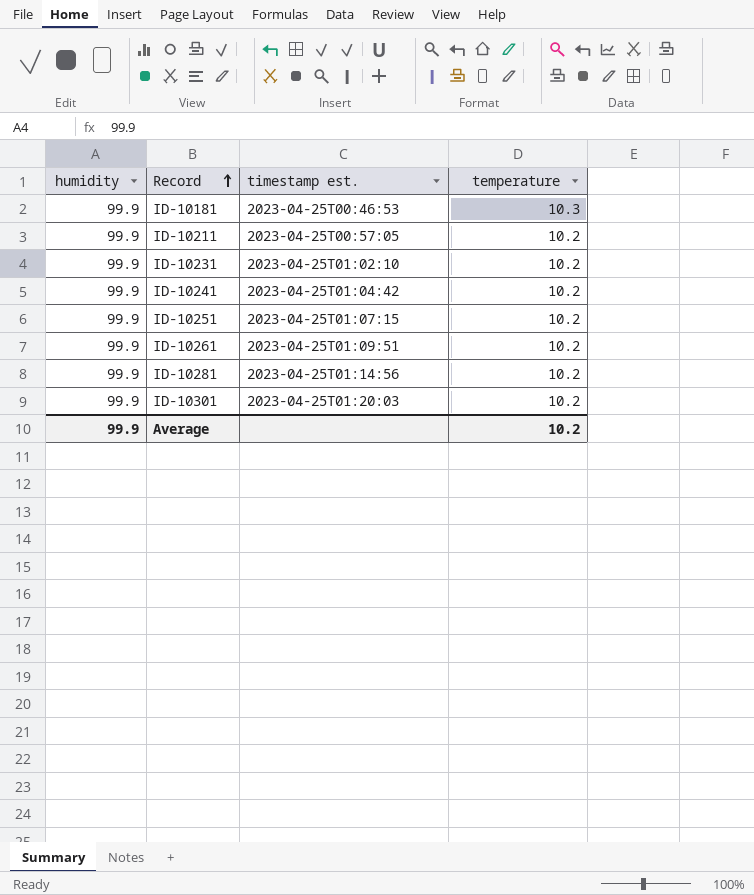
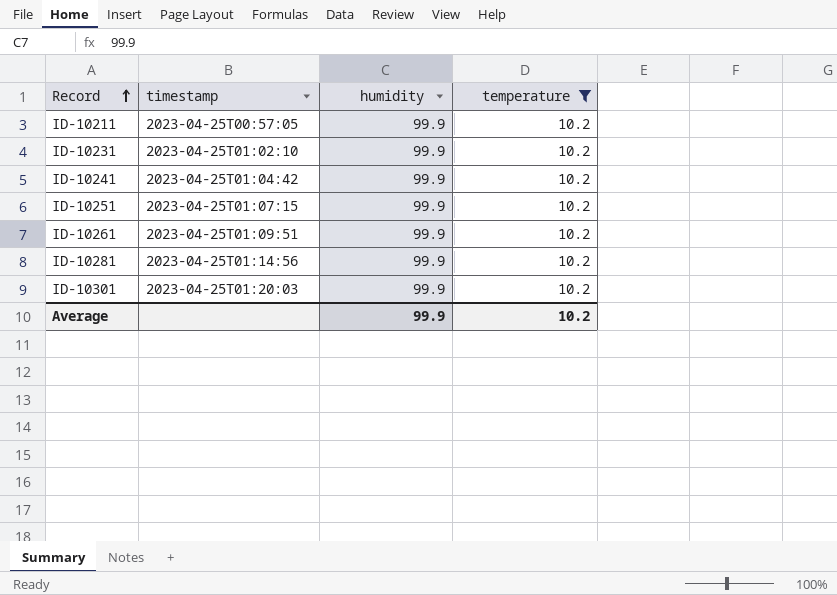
filter: none -> temperature = 10.2
column name: timestamp est. -> timestamp
column humidity | position: 1 -> 3

